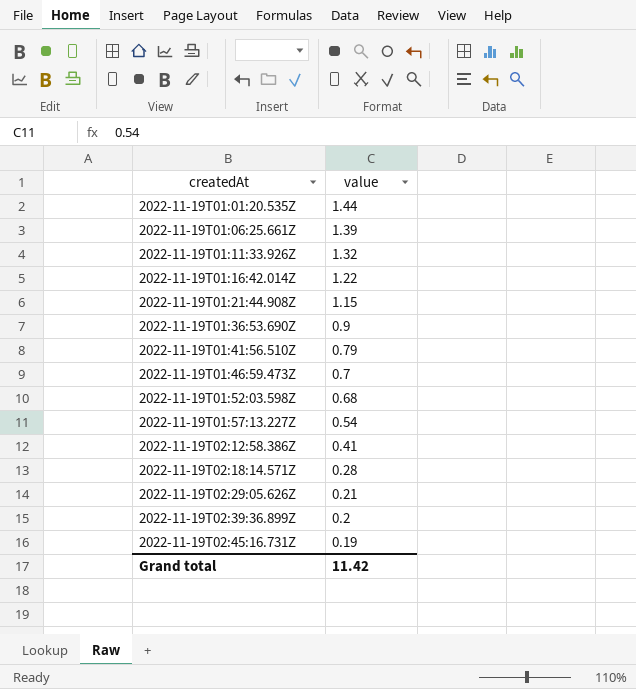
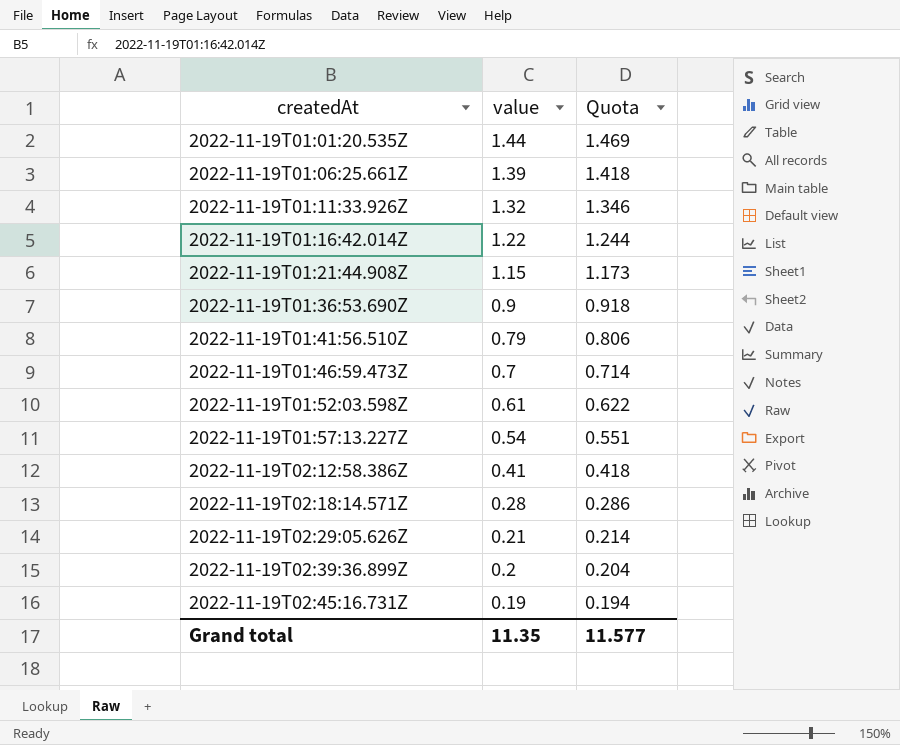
column Quota | formula: none -> [value] * 1.02
2022-11-19T01:52:03.598Z | value: 0.68 -> 0.61
Grand total | value: 11.42 -> 11.35

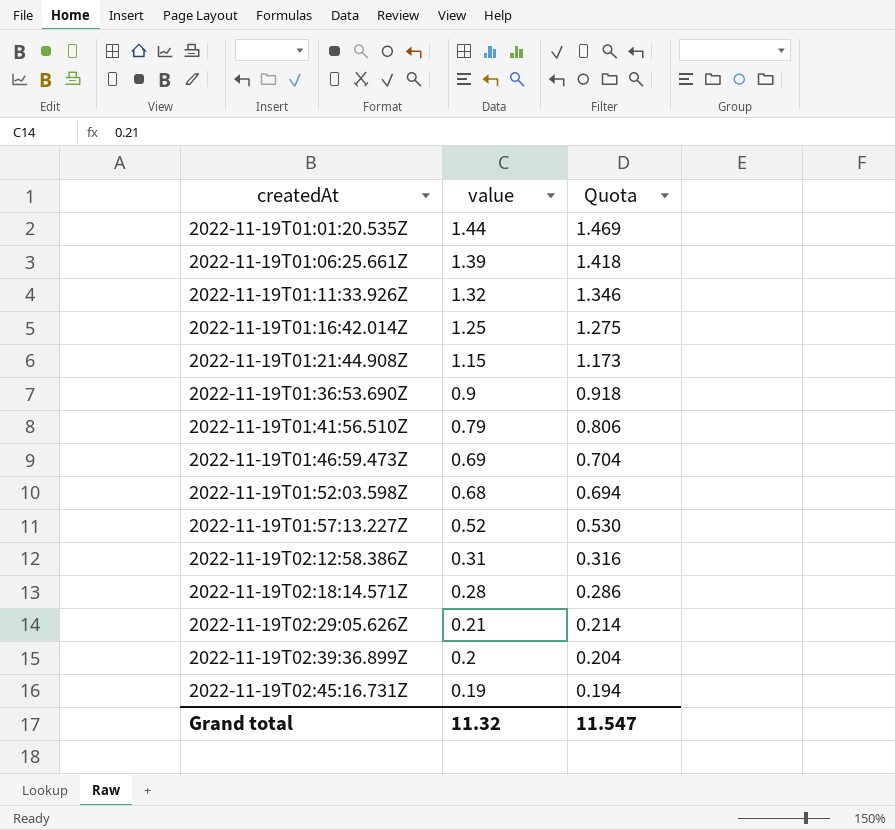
2022-11-19T01:16:42.014Z | value: 1.22 -> 1.25
2022-11-19T01:16:42.014Z | Quota: 1.244 -> 1.275
2022-11-19T01:46:59.473Z | value: 0.7 -> 0.69
2022-11-19T01:46:59.473Z | Quota: 0.714 -> 0.704
2022-11-19T01:52:03.598Z | value: 0.61 -> 0.68
2022-11-19T01:52:03.598Z | Quota: 0.622 -> 0.694
2022-11-19T01:57:13.227Z | value: 0.54 -> 0.52
2022-11-19T01:57:13.227Z | Quota: 0.551 -> 0.530
2022-11-19T02:12:58.386Z | value: 0.41 -> 0.31
2022-11-19T02:12:58.386Z | Quota: 0.418 -> 0.316
Grand total | value: 11.35 -> 11.32
Grand total | Quota: 11.577 -> 11.547

